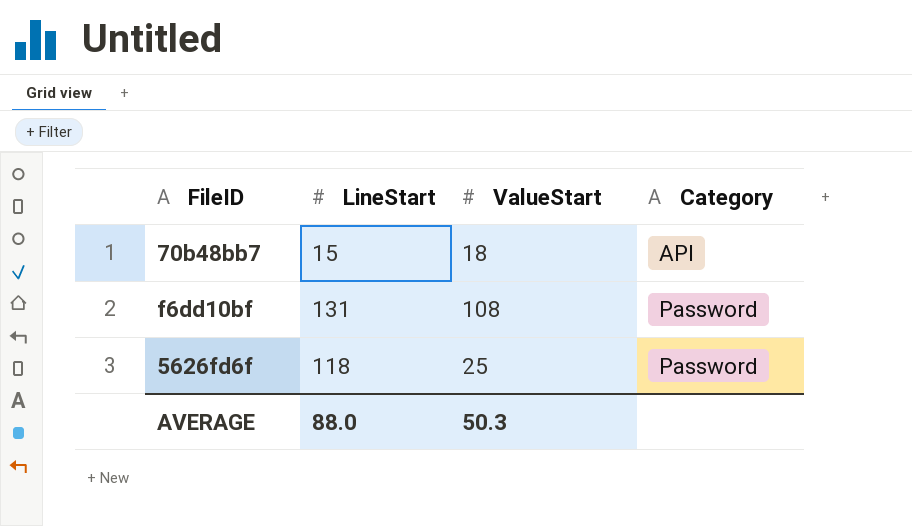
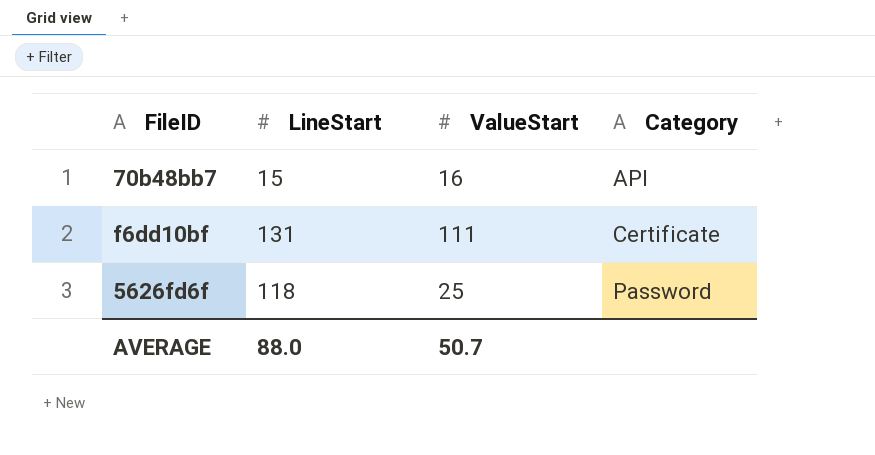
70b48bb7 | ValueStart: 18 -> 16
f6dd10bf | ValueStart: 108 -> 111
f6dd10bf | Category: Password -> Certificate
AVERAGE | ValueStart: 50.3 -> 50.7

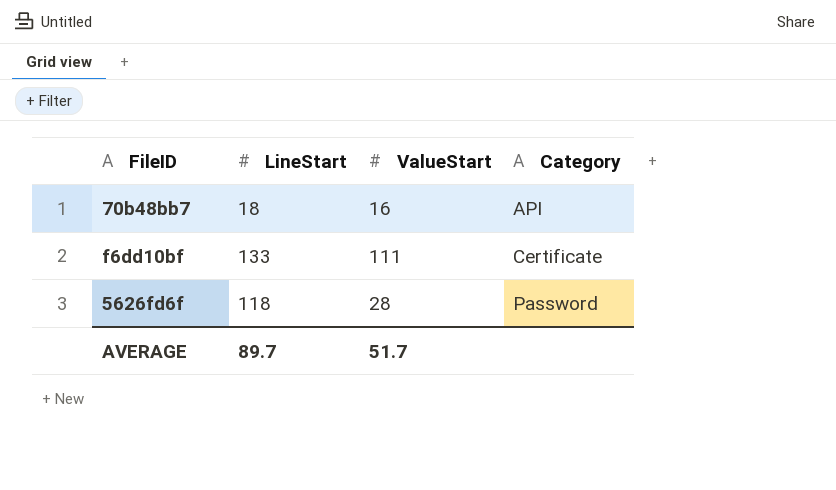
70b48bb7 | LineStart: 15 -> 18
f6dd10bf | LineStart: 131 -> 133
5626fd6f | ValueStart: 25 -> 28
AVERAGE | LineStart: 88.0 -> 89.7
AVERAGE | ValueStart: 50.7 -> 51.7

